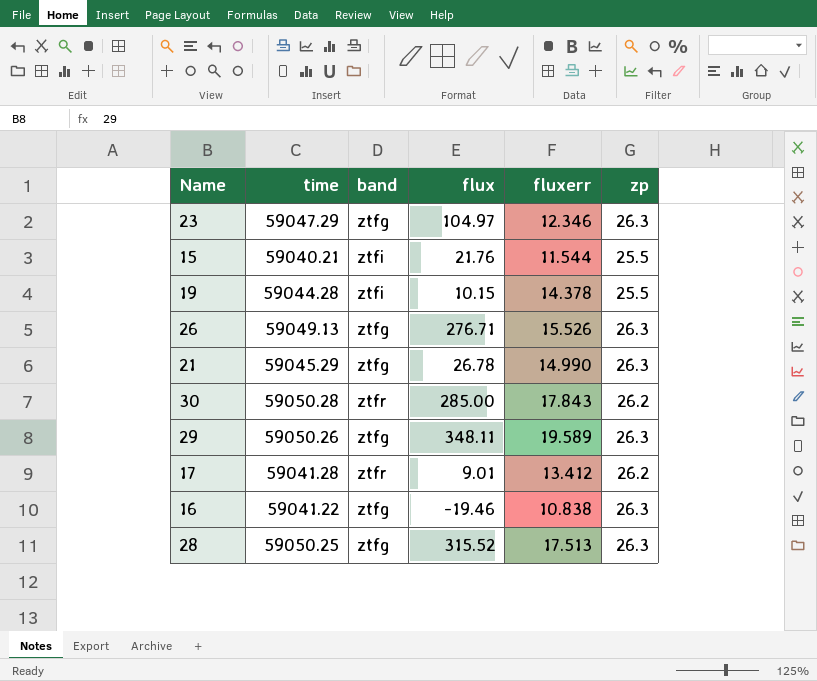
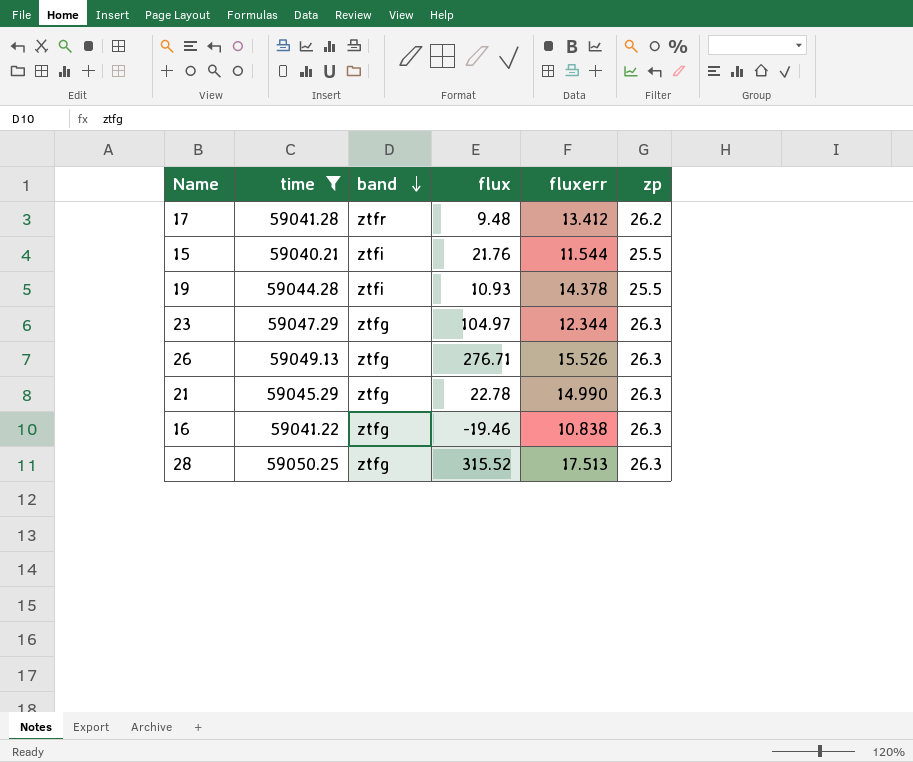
filter: none -> time <= 59050.25
row order: none -> band descending
17 | flux: 9.01 -> 9.48
19 | flux: 10.15 -> 10.93
23 | fluxerr: 12.346 -> 12.344
21 | flux: 26.78 -> 22.78

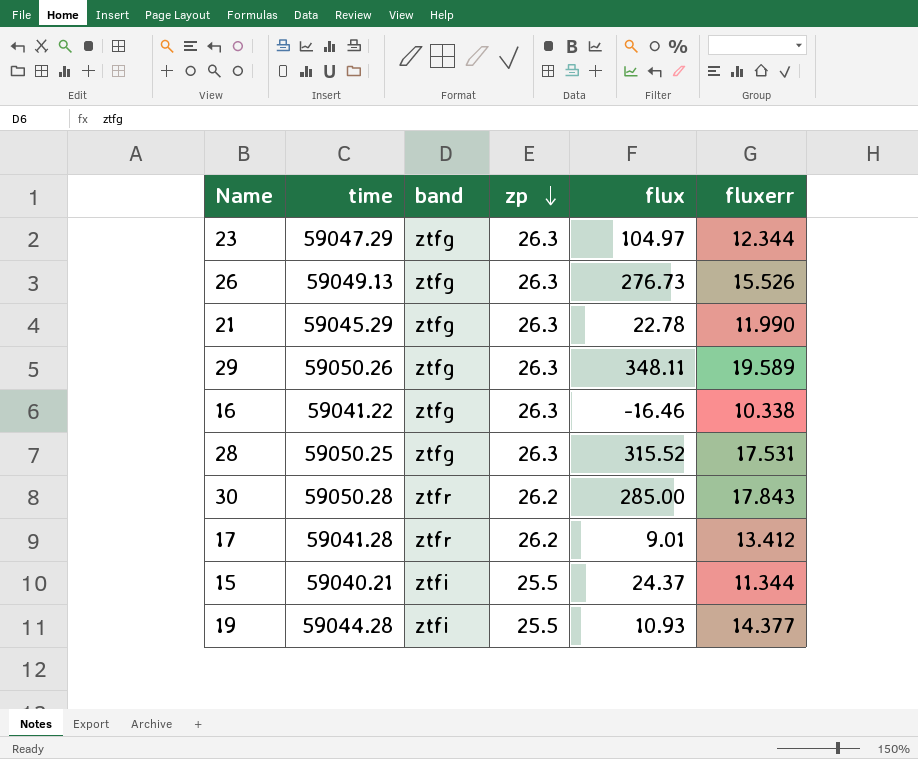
filter: time <= 59050.25 -> none
row order: band descending -> zp descending
column zp | position: 6 -> 4
26 | flux: 276.71 -> 276.73
21 | fluxerr: 14.990 -> 11.990
16 | flux: -19.46 -> -16.46
16 | fluxerr: 10.838 -> 10.338
28 | fluxerr: 17.513 -> 17.531
17 | flux: 9.48 -> 9.01
15 | flux: 21.76 -> 24.37
15 | fluxerr: 11.544 -> 11.344
19 | fluxerr: 14.378 -> 14.377

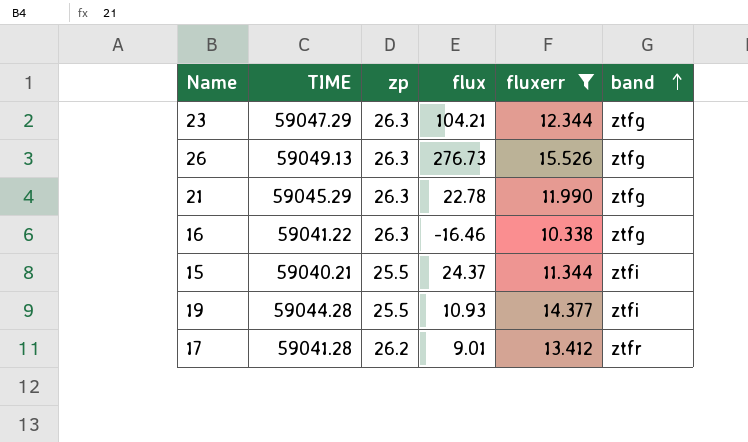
filter: none -> fluxerr <= 15.526
row order: zp descending -> band ascending
column name: time -> TIME
column band | position: 3 -> 6
23 | flux: 104.97 -> 104.21

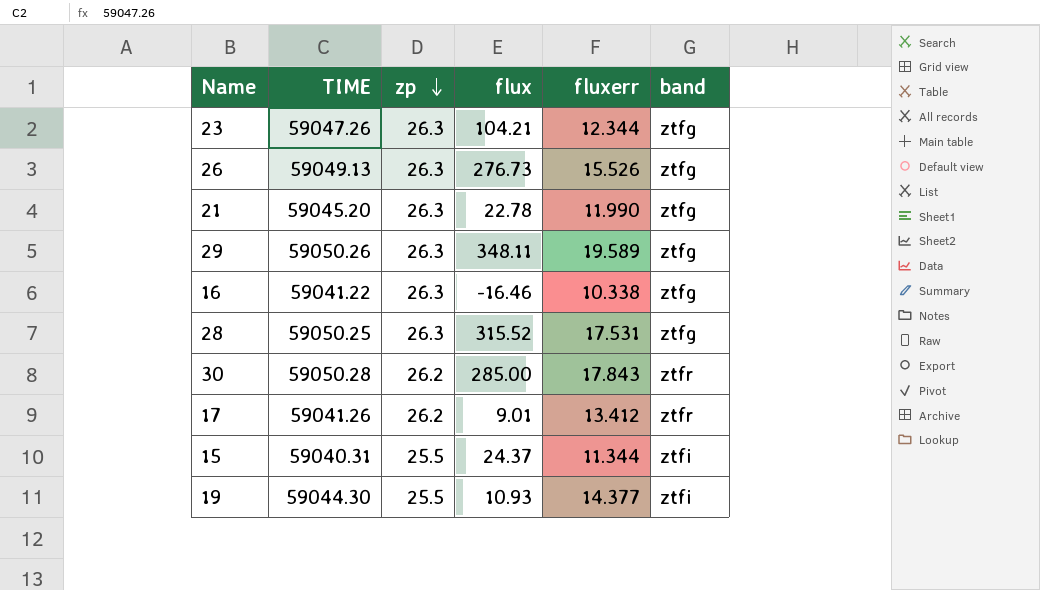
filter: fluxerr <= 15.526 -> none
row order: band ascending -> zp descending
23 | TIME: 59047.29 -> 59047.26
21 | TIME: 59045.29 -> 59045.20
17 | TIME: 59041.28 -> 59041.26
15 | TIME: 59040.21 -> 59040.31
19 | TIME: 59044.28 -> 59044.30

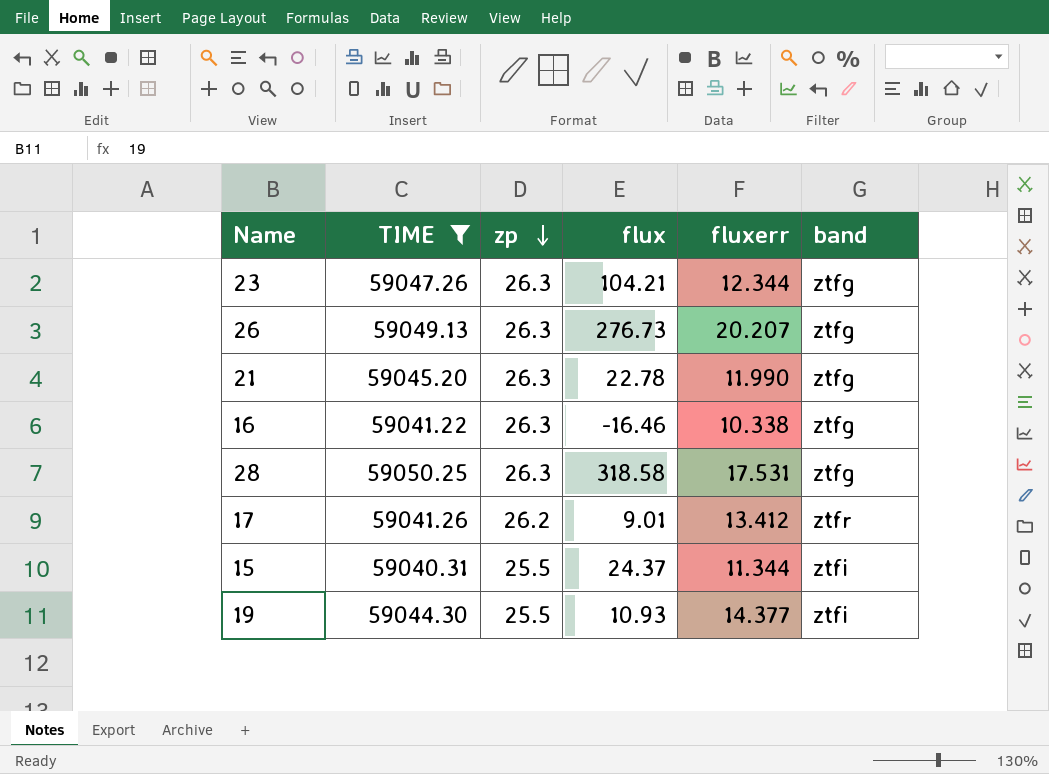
filter: none -> TIME <= 59050.25
26 | fluxerr: 15.526 -> 20.207
28 | flux: 315.52 -> 318.58

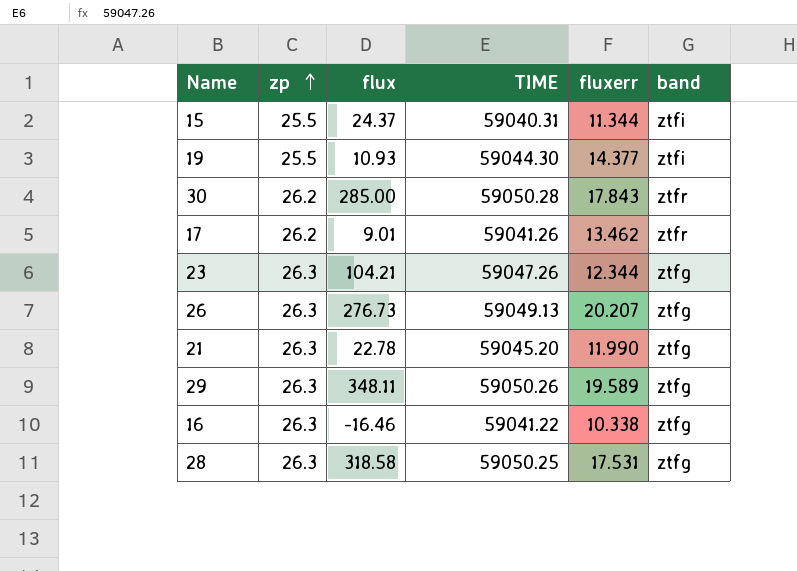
filter: TIME <= 59050.25 -> none
row order: zp descending -> zp ascending
column TIME | position: 2 -> 4
17 | fluxerr: 13.412 -> 13.462

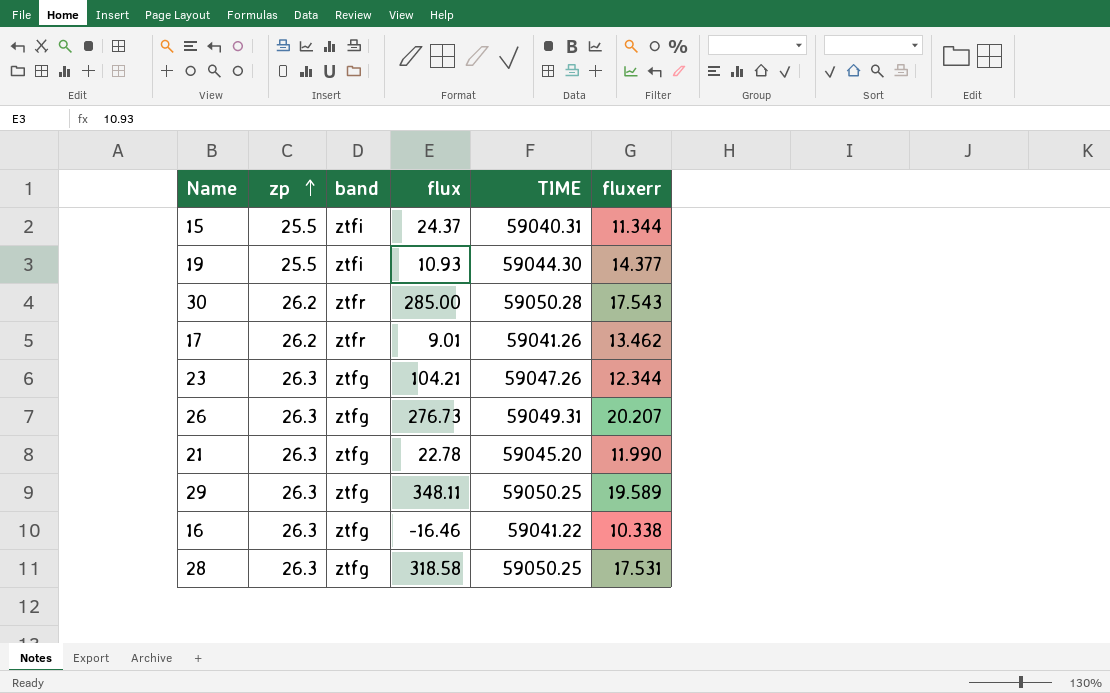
column band | position: 6 -> 3
30 | fluxerr: 17.843 -> 17.543
26 | TIME: 59049.13 -> 59049.31
29 | TIME: 59050.26 -> 59050.25

